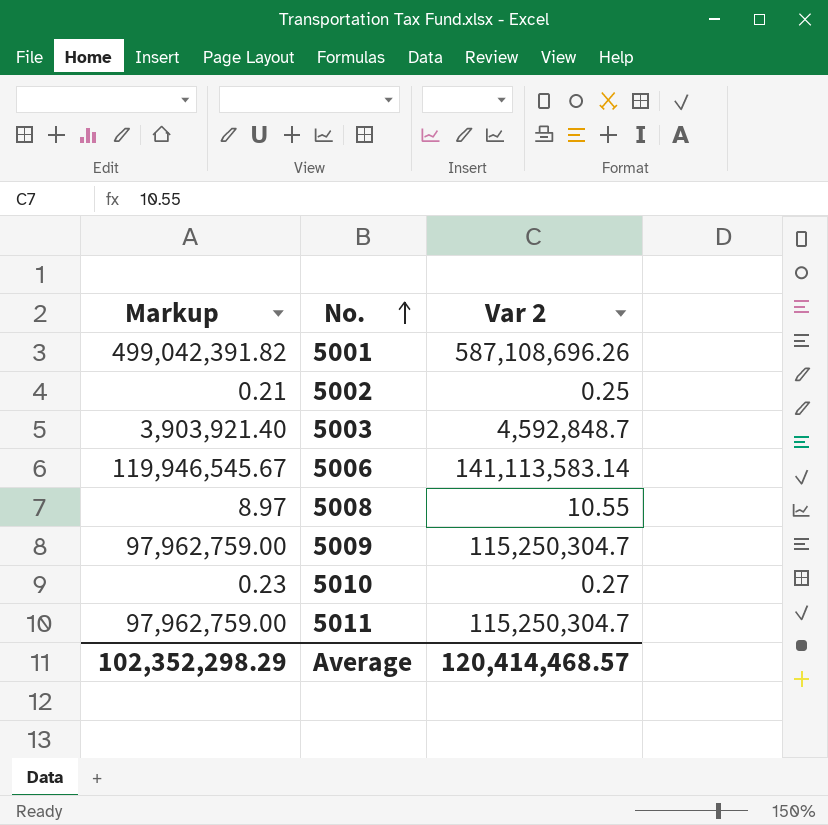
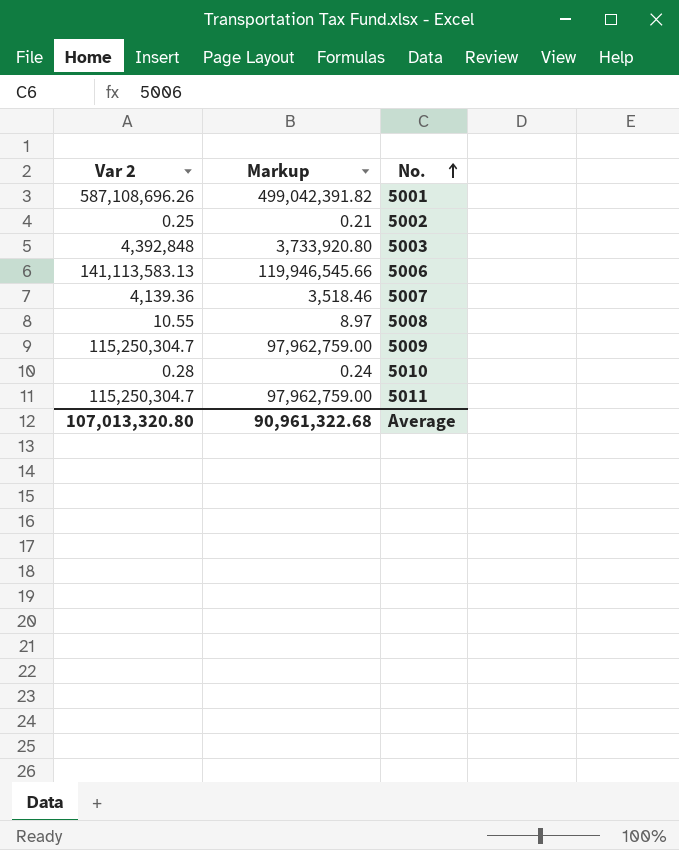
column Var 2 | position: 3 -> 1
5003 | Var 2: 4,592,848.7 -> 4,392,848
5003 | Markup: 3,903,921.40 -> 3,733,920.80
5006 | Var 2: 141,113,583.14 -> 141,113,583.13
5006 | Markup: 119,946,545.67 -> 119,946,545.66
row 5007: none -> 4,139.36 | 3,518.46
5010 | Var 2: 0.27 -> 0.28
5010 | Markup: 0.23 -> 0.24
Average | Var 2: 120,414,468.57 -> 107,013,320.80
Average | Markup: 102,352,298.29 -> 90,961,322.68

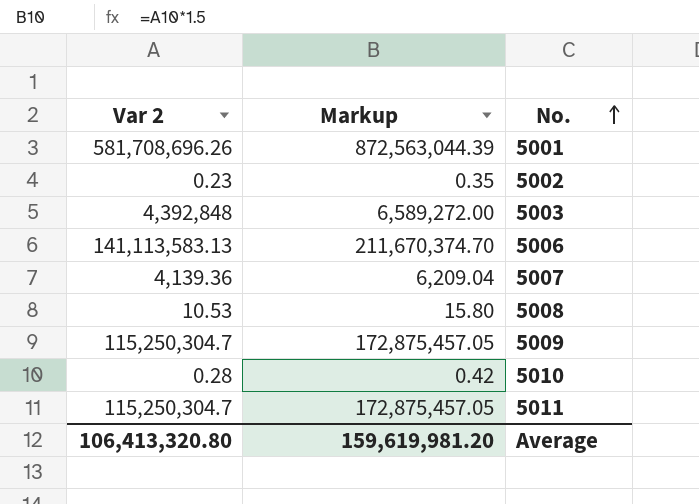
column Markup | formula: [Var 2] * 0.85 -> [Var 2] * 1.5
5001 | Var 2: 587,108,696.26 -> 581,708,696.26
5002 | Var 2: 0.25 -> 0.23
5008 | Var 2: 10.55 -> 10.53
Average | Var 2: 107,013,320.80 -> 106,413,320.80
Average | Markup: 90,961,322.68 -> 159,619,981.20

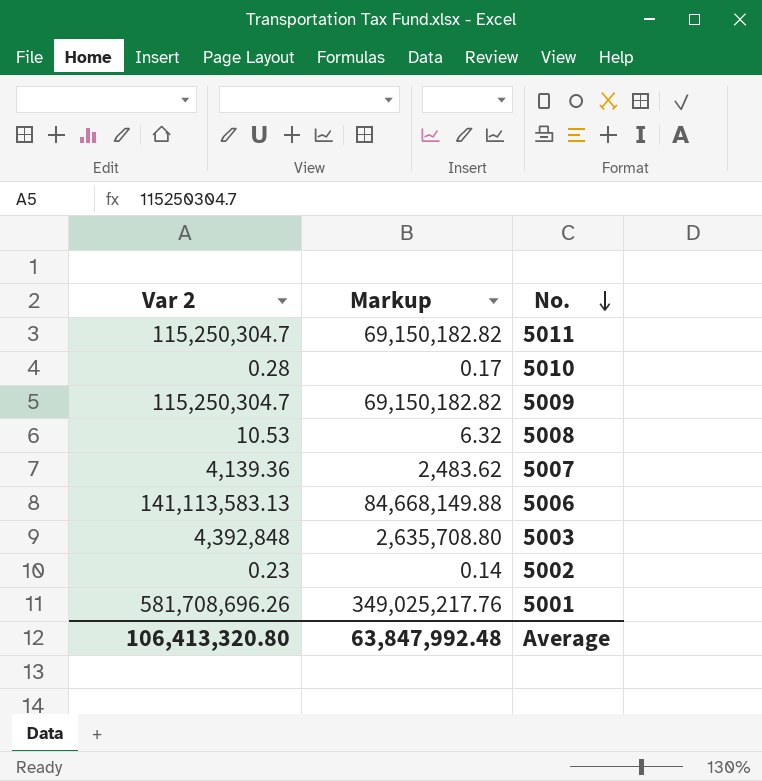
row order: No. ascending -> No. descending
column Markup | formula: [Var 2] * 1.5 -> [Var 2] * 0.6
Average | Markup: 159,619,981.20 -> 63,847,992.48

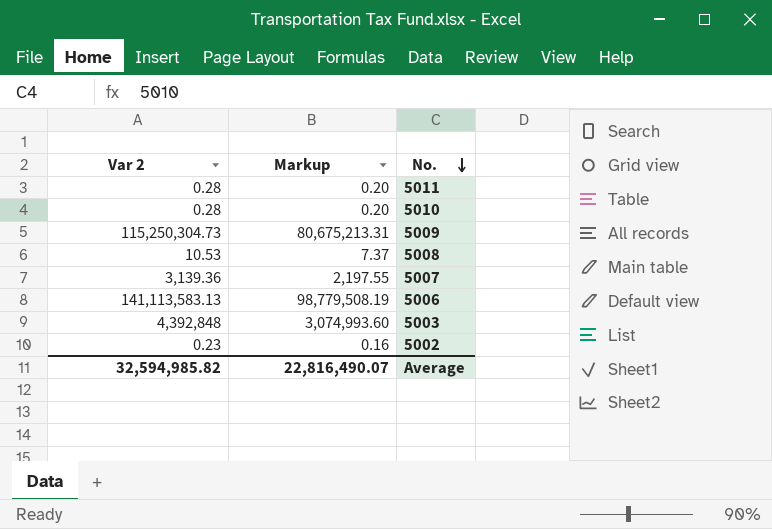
column Markup | formula: [Var 2] * 0.6 -> [Var 2] * 0.7
row 5001: 581,708,696.26 | 349,025,217.76 -> none
5011 | Var 2: 115,250,304.7 -> 0.28
5009 | Var 2: 115,250,304.7 -> 115,250,304.73
5007 | Var 2: 4,139.36 -> 3,139.36
Average | Var 2: 106,413,320.80 -> 32,594,985.82
Average | Markup: 63,847,992.48 -> 22,816,490.07

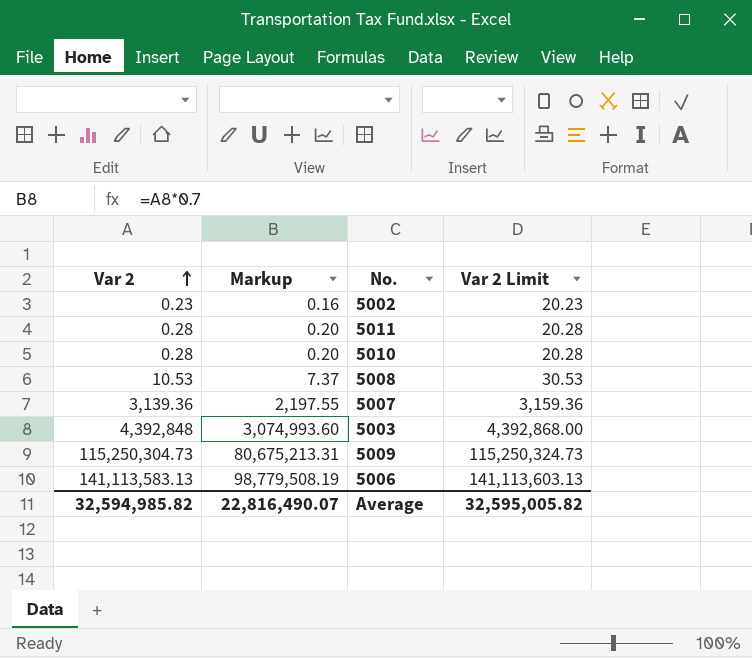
row order: No. descending -> Var 2 ascending
column Var 2 Limit | formula: none -> [Var 2] + 20

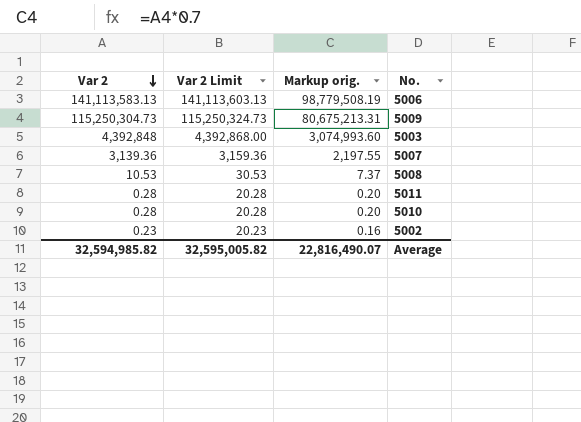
row order: Var 2 ascending -> Var 2 descending
column Var 2 Limit | position: 4 -> 2
column name: Markup -> Markup orig.

